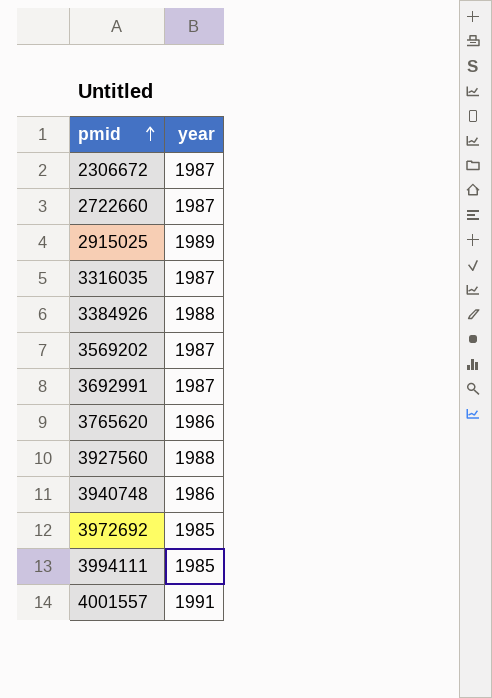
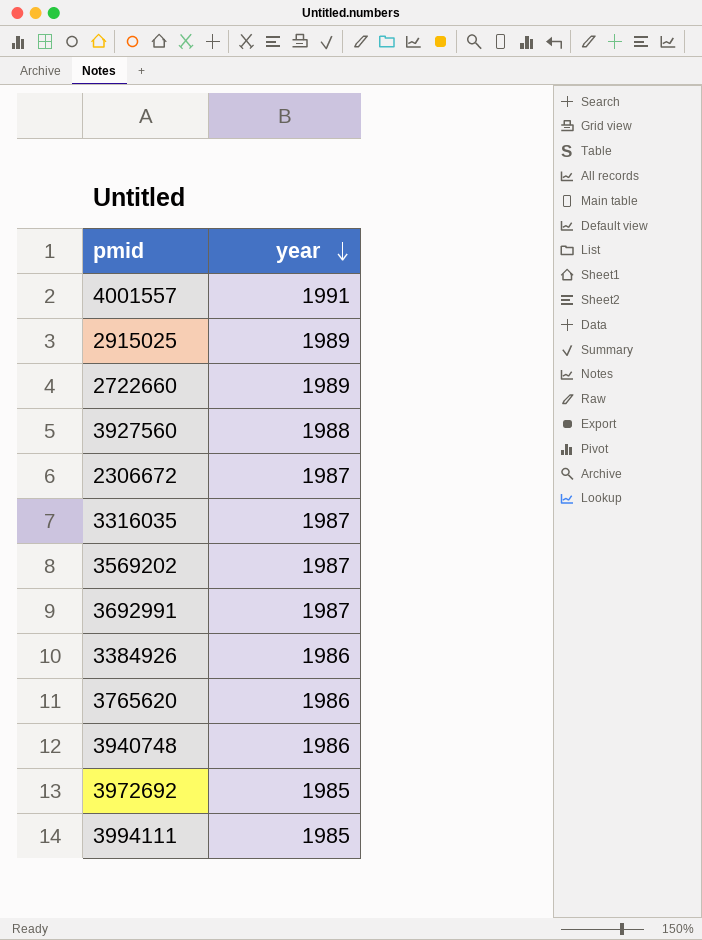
row order: pmid ascending -> year descending
2722660 | year: 1987 -> 1989
3384926 | year: 1988 -> 1986

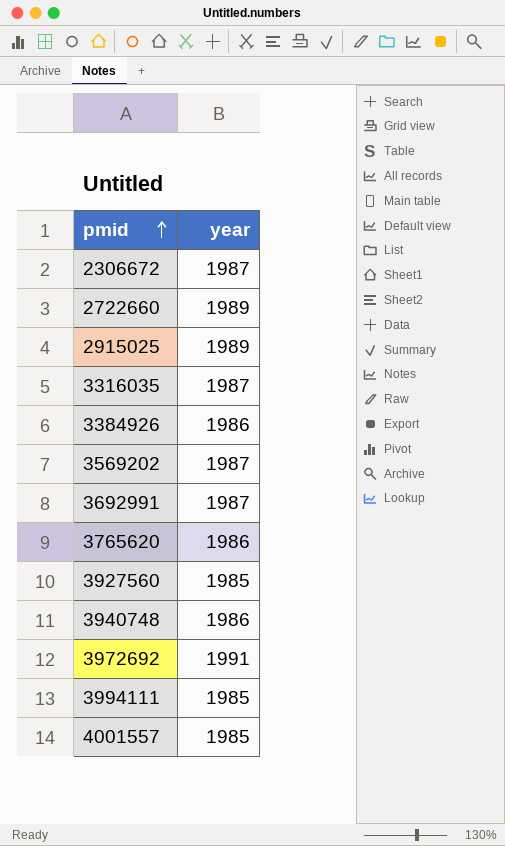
row order: year descending -> pmid ascending
3927560 | year: 1988 -> 1985
3972692 | year: 1985 -> 1991
4001557 | year: 1991 -> 1985

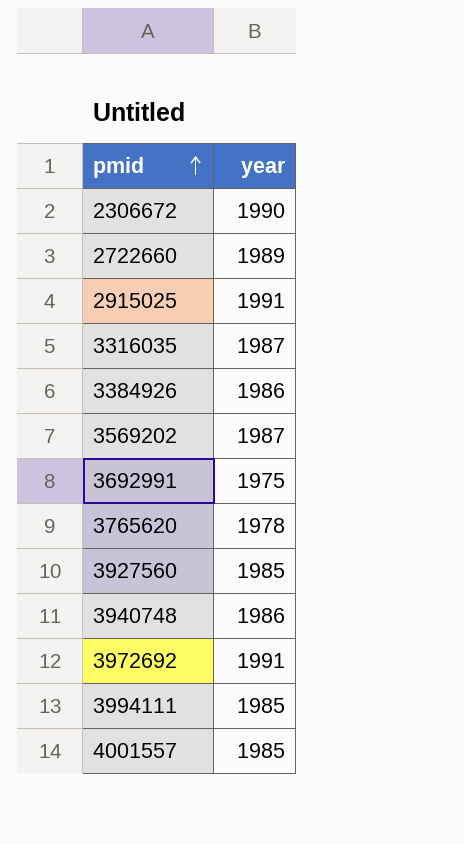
2306672 | year: 1987 -> 1990
2915025 | year: 1989 -> 1991
3692991 | year: 1987 -> 1975
3765620 | year: 1986 -> 1978

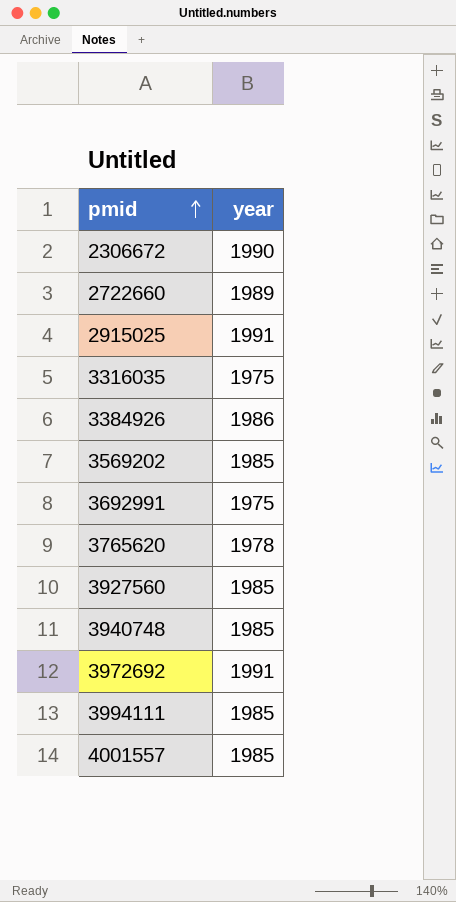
3316035 | year: 1987 -> 1975
3569202 | year: 1987 -> 1985
3940748 | year: 1986 -> 1985

